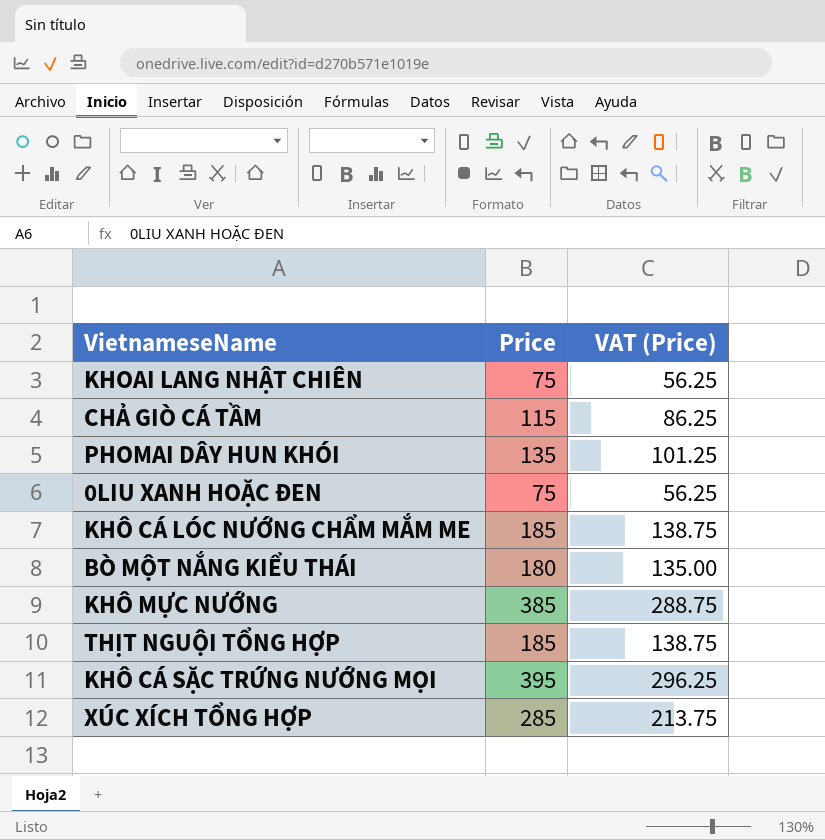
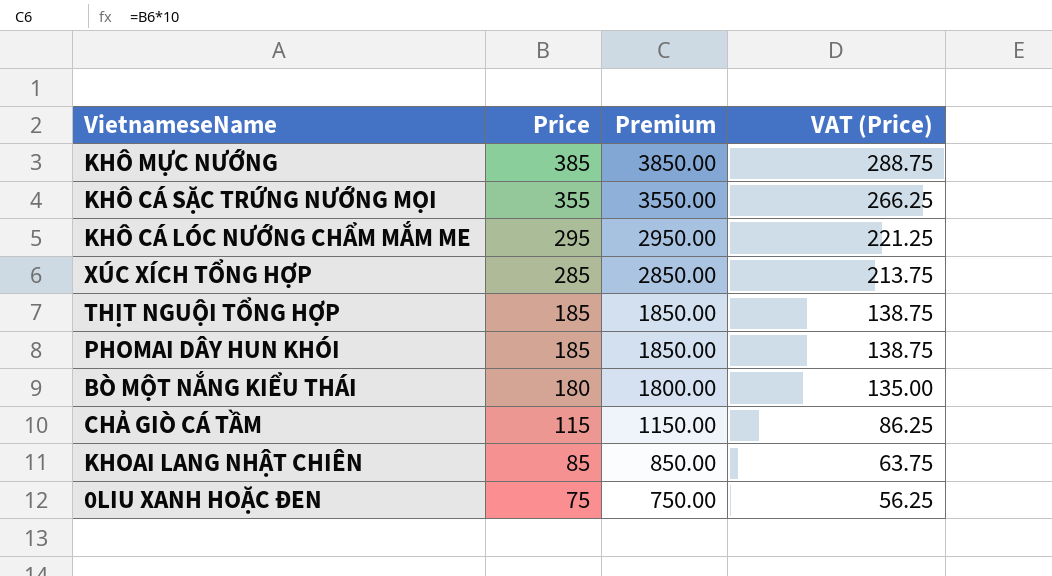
row order: none -> Price descending
column Premium | formula: none -> [Price] * 10
KHÔ CÁ SẶC TRỨNG NƯỚNG MỌI | Price: 395 -> 355
KHÔ CÁ SẶC TRỨNG NƯỚNG MỌI | VAT (Price): 296.25 -> 266.25
KHÔ CÁ LÓC NƯỚNG CHẨM MẮM ME | Price: 185 -> 295
KHÔ CÁ LÓC NƯỚNG CHẨM MẮM ME | VAT (Price): 138.75 -> 221.25
PHOMAI DÂY HUN KHÓI | Price: 135 -> 185
PHOMAI DÂY HUN KHÓI | VAT (Price): 101.25 -> 138.75
KHOAI LANG NHẬT CHIÊN | Price: 75 -> 85
KHOAI LANG NHẬT CHIÊN | VAT (Price): 56.25 -> 63.75

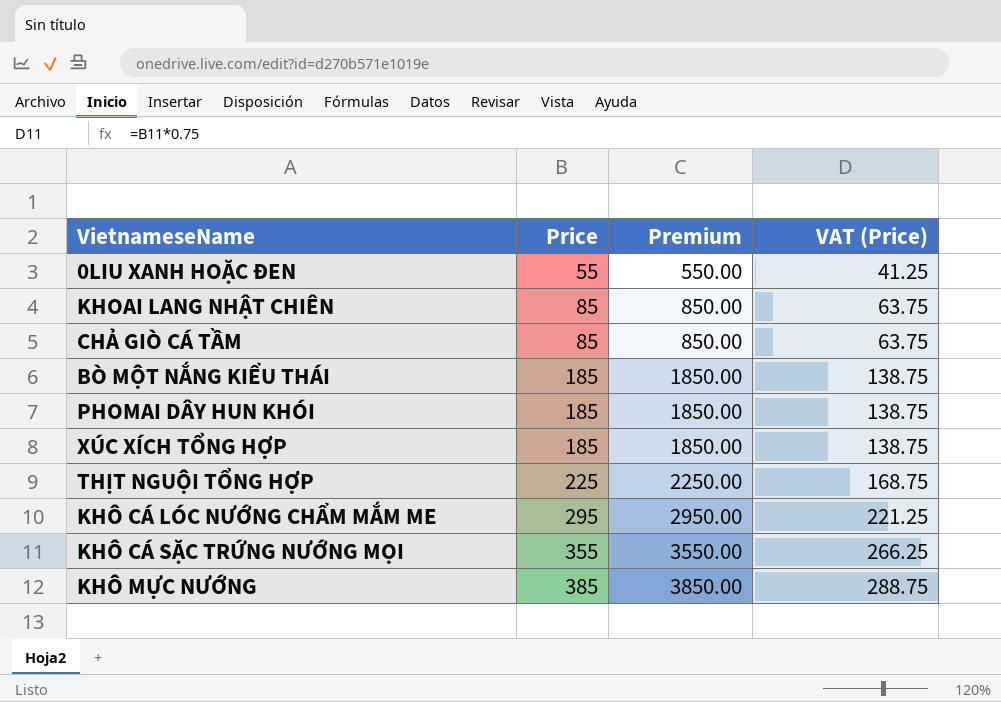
row order: Price descending -> Price ascending
0LIU XANH HOẶC ĐEN | Price: 75 -> 55
0LIU XANH HOẶC ĐEN | Premium: 750.00 -> 550.00
0LIU XANH HOẶC ĐEN | VAT (Price): 56.25 -> 41.25
CHẢ GIÒ CÁ TẦM | Price: 115 -> 85
CHẢ GIÒ CÁ TẦM | Premium: 1150.00 -> 850.00
CHẢ GIÒ CÁ TẦM | VAT (Price): 86.25 -> 63.75
BÒ MỘT NẮNG KIỂU THÁI | Price: 180 -> 185
BÒ MỘT NẮNG KIỂU THÁI | Premium: 1800.00 -> 1850.00
BÒ MỘT NẮNG KIỂU THÁI | VAT (Price): 135.00 -> 138.75
XÚC XÍCH TỔNG HỢP | Price: 285 -> 185
XÚC XÍCH TỔNG HỢP | Premium: 2850.00 -> 1850.00
XÚC XÍCH TỔNG HỢP | VAT (Price): 213.75 -> 138.75
THỊT NGUỘI TỔNG HỢP | Price: 185 -> 225
THỊT NGUỘI TỔNG HỢP | Premium: 1850.00 -> 2250.00
THỊT NGUỘI TỔNG HỢP | VAT (Price): 138.75 -> 168.75

